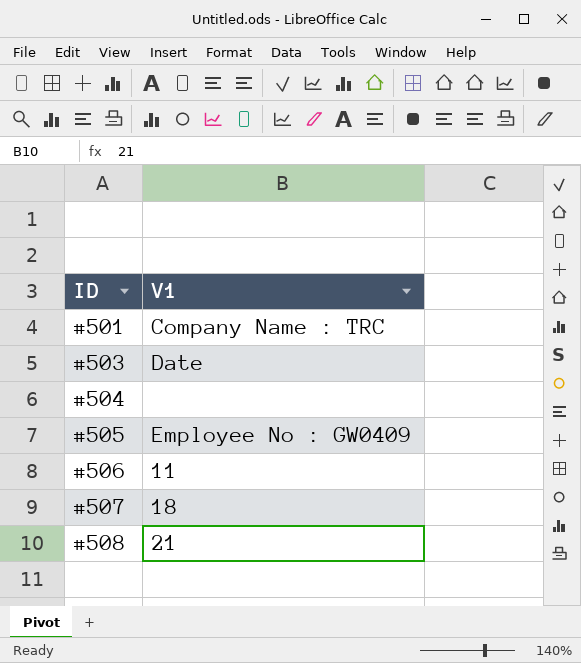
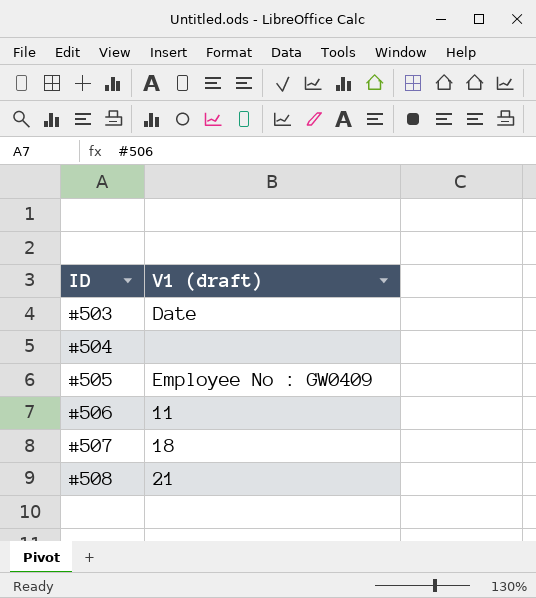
column name: V1 -> V1 (draft)
row #501: Company Name : TRC -> none

